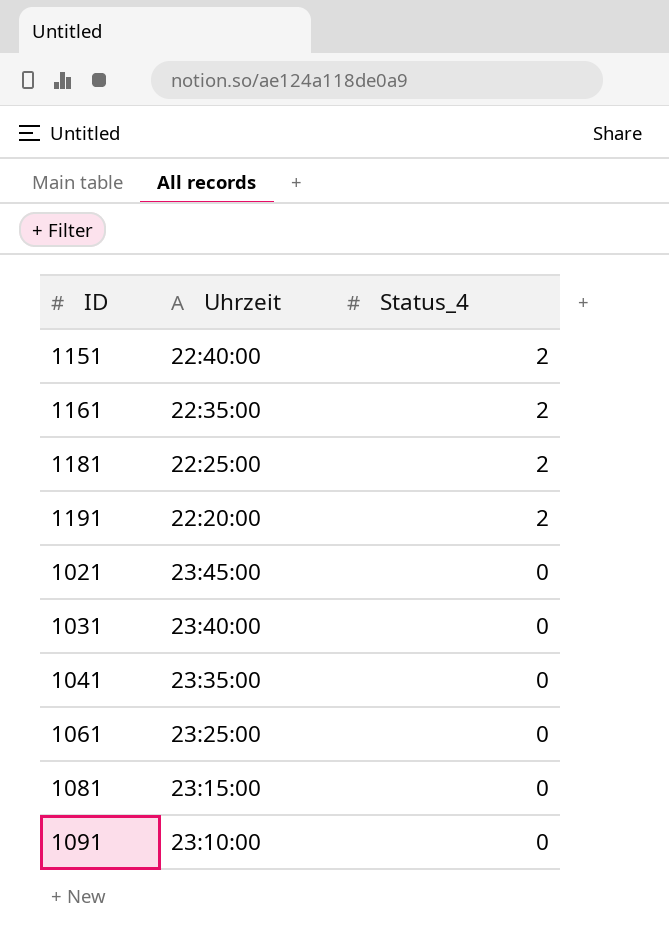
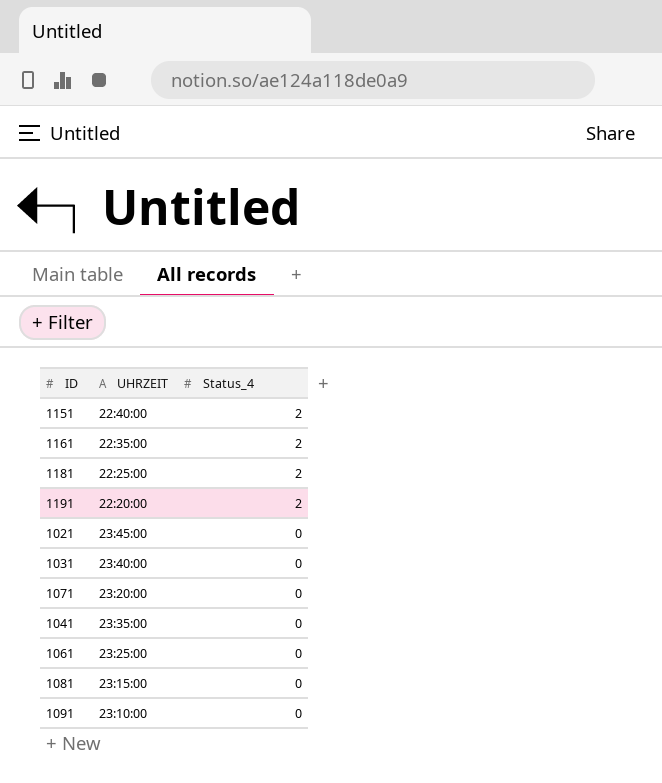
column name: Uhrzeit -> UHRZEIT
row 1071: none -> 23:20:00 | 0

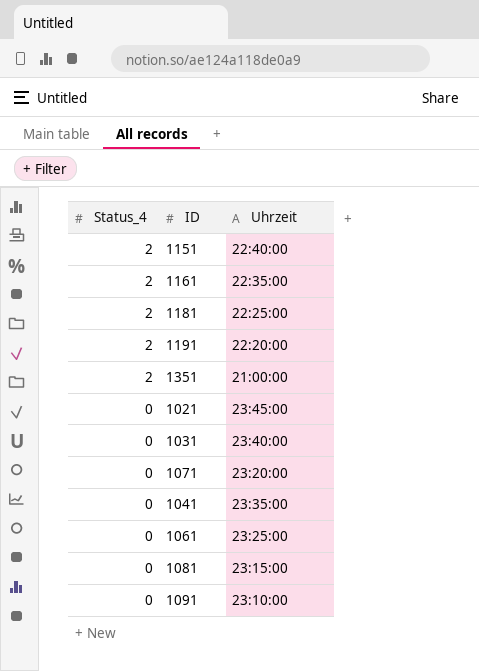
column Status_4 | position: 3 -> 1
column name: UHRZEIT -> Uhrzeit
row 1351: none -> 2 | 21:00:00

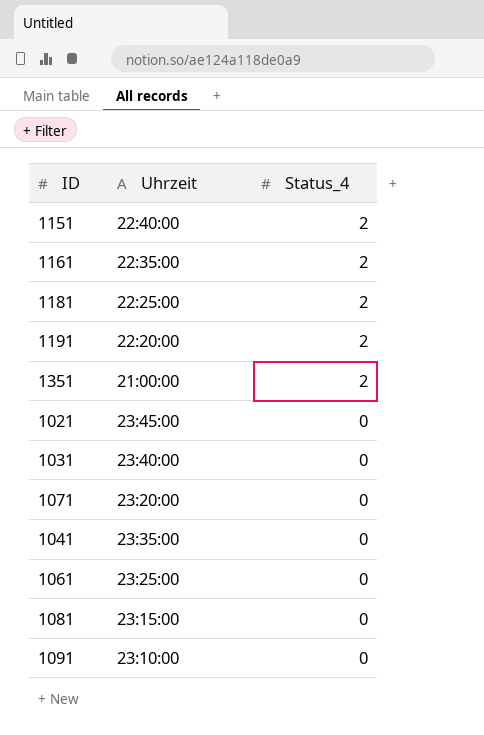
column Status_4 | position: 1 -> 3

